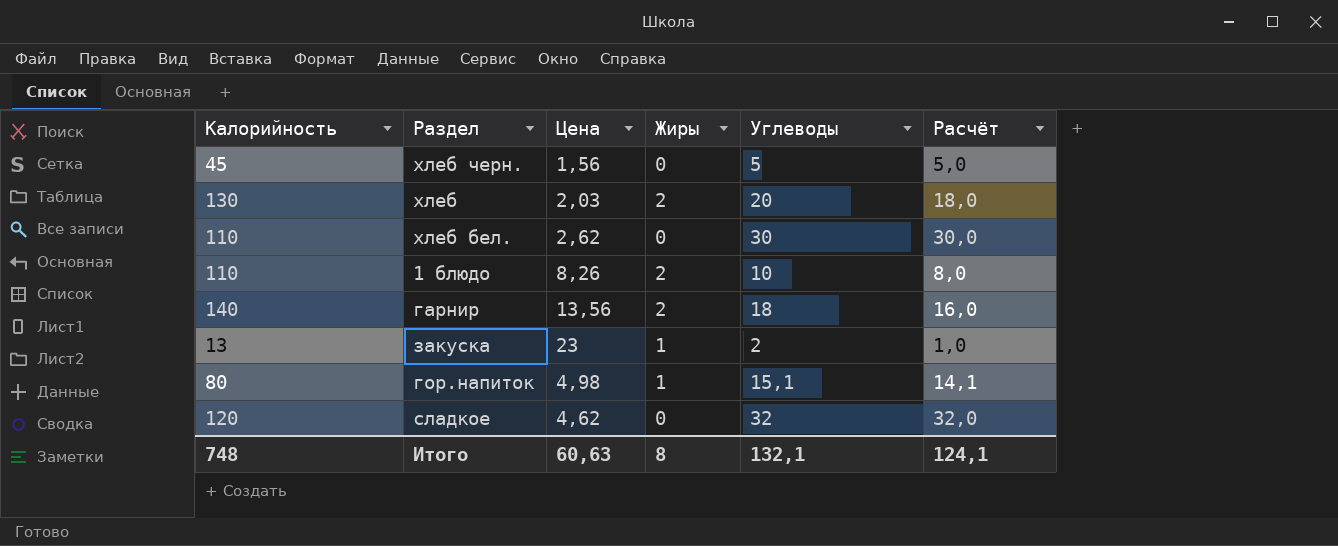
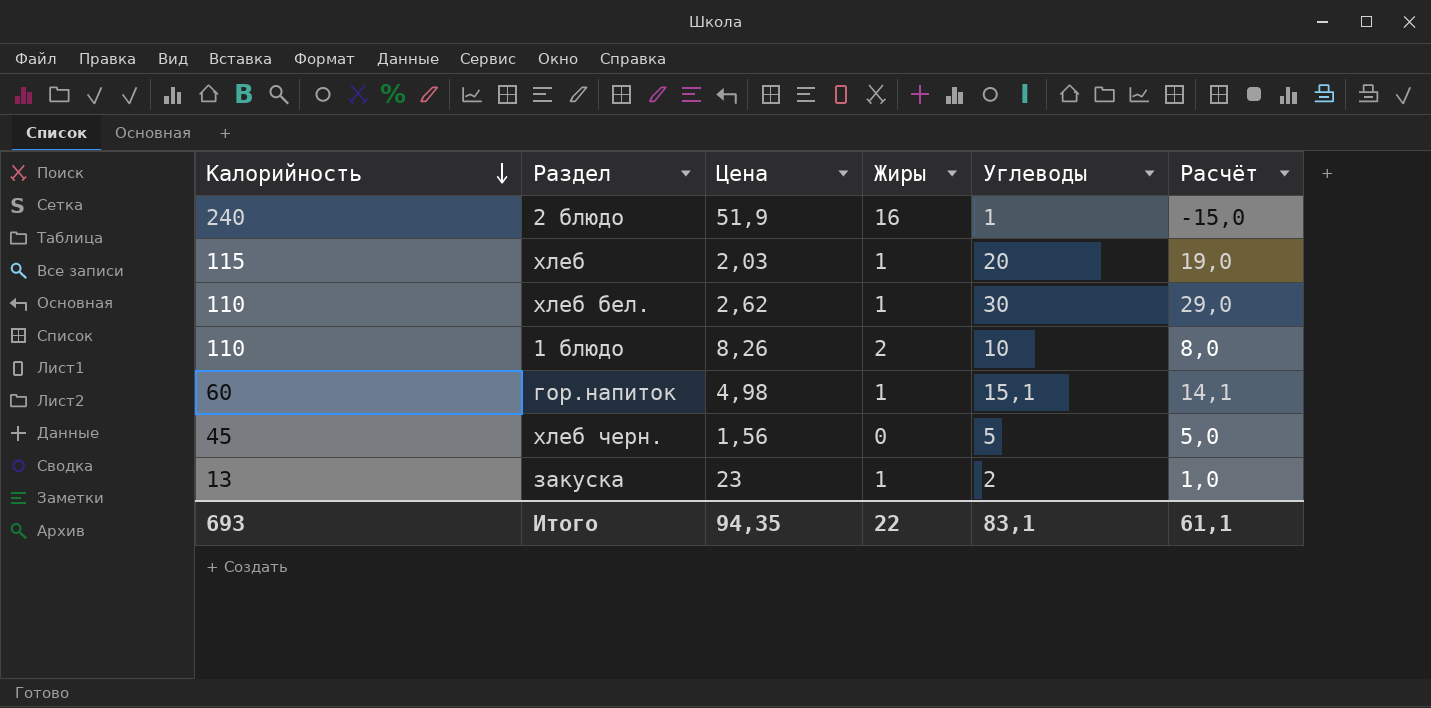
row order: none -> Калорийность descending
row гарнир: 140 | 13,56 | 2 | 18 | 16,0 -> none
row сладкое: 120 | 4,62 | 0 | 32 | 32,0 -> none
row 2 блюдо: none -> 240 | 51,9 | 16 | 1 | -15,0
хлеб | Калорийность: 130 -> 115
хлеб | Жиры: 2 -> 1
хлеб | Расчёт: 18,0 -> 19,0
хлеб бел. | Жиры: 0 -> 1
хлеб бел. | Расчёт: 30,0 -> 29,0
гор.напиток | Калорийность: 80 -> 60
Итого | Калорийность: 748 -> 693
Итого | Цена: 60,63 -> 94,35
Итого | Жиры: 8 -> 22
Итого | Углеводы: 132,1 -> 83,1
Итого | Расчёт: 124,1 -> 61,1

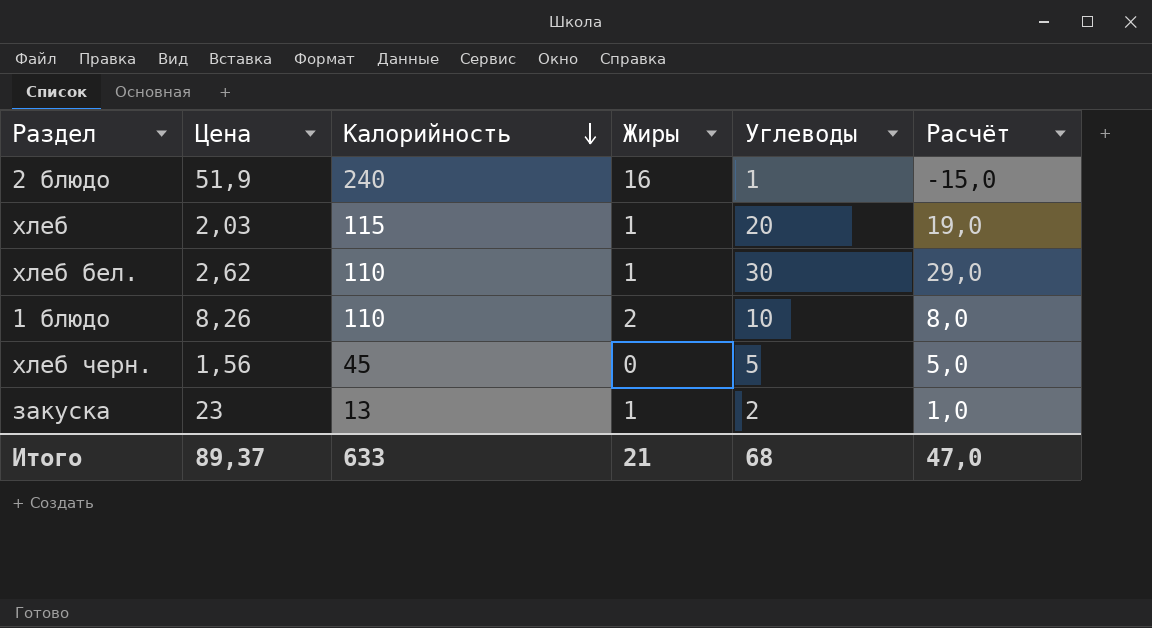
column Калорийность | position: 1 -> 3
row гор.напиток: 60 | 4,98 | 1 | 15,1 | 14,1 -> none
Итого | Цена: 94,35 -> 89,37
Итого | Калорийность: 693 -> 633
Итого | Жиры: 22 -> 21
Итого | Углеводы: 83,1 -> 68
Итого | Расчёт: 61,1 -> 47,0

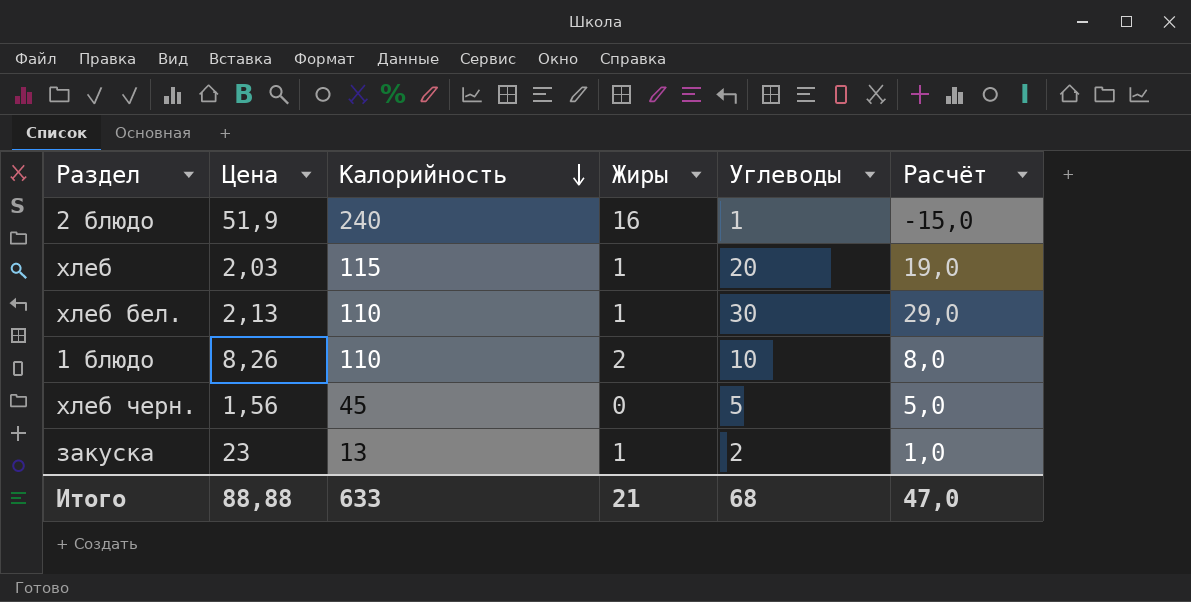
хлеб бел. | Цена: 2,62 -> 2,13
Итого | Цена: 89,37 -> 88,88

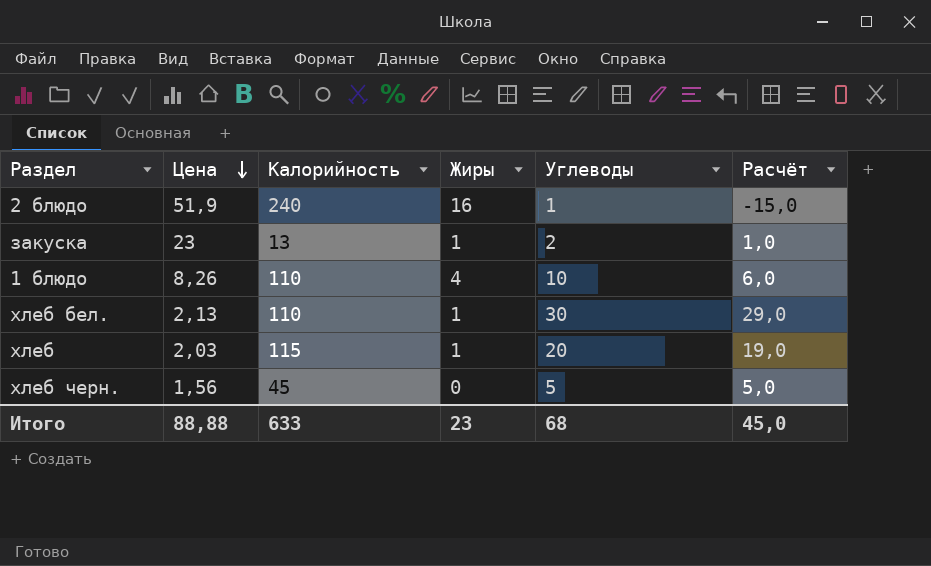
row order: Калорийность descending -> Цена descending
1 блюдо | Жиры: 2 -> 4
1 блюдо | Расчёт: 8,0 -> 6,0
Итого | Жиры: 21 -> 23
Итого | Расчёт: 47,0 -> 45,0

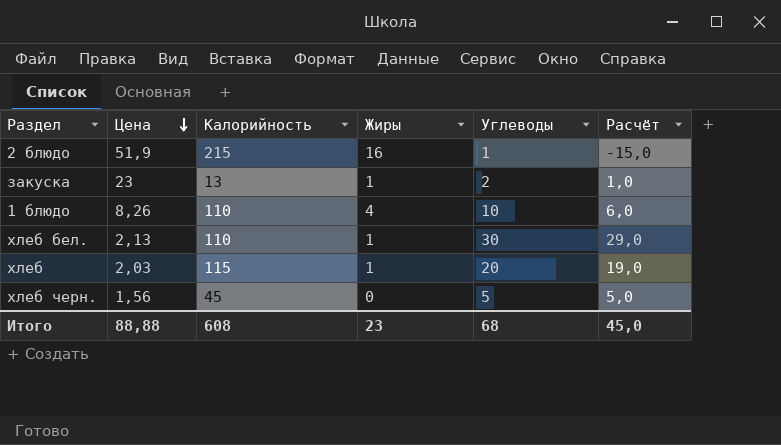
2 блюдо | Калорийность: 240 -> 215
Итого | Калорийность: 633 -> 608

